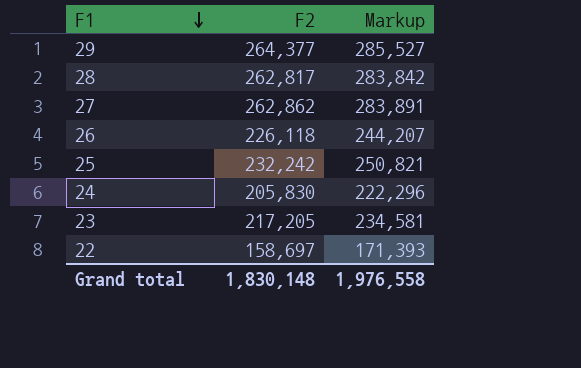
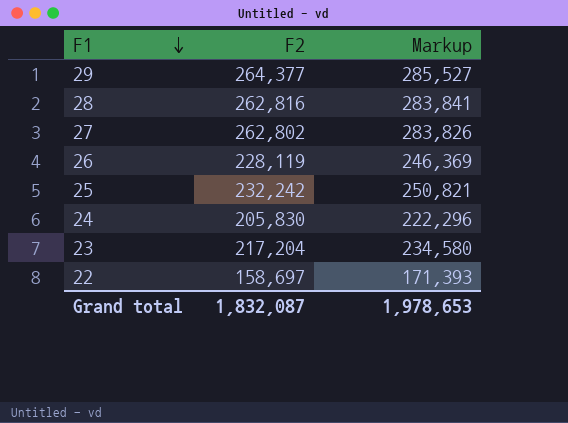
28 | F2: 262,817 -> 262,816
28 | Markup: 283,842 -> 283,841
27 | F2: 262,862 -> 262,802
27 | Markup: 283,891 -> 283,826
26 | F2: 226,118 -> 228,119
26 | Markup: 244,207 -> 246,369
23 | F2: 217,205 -> 217,204
23 | Markup: 234,581 -> 234,580
Grand total | F2: 1,830,148 -> 1,832,087
Grand total | Markup: 1,976,558 -> 1,978,653

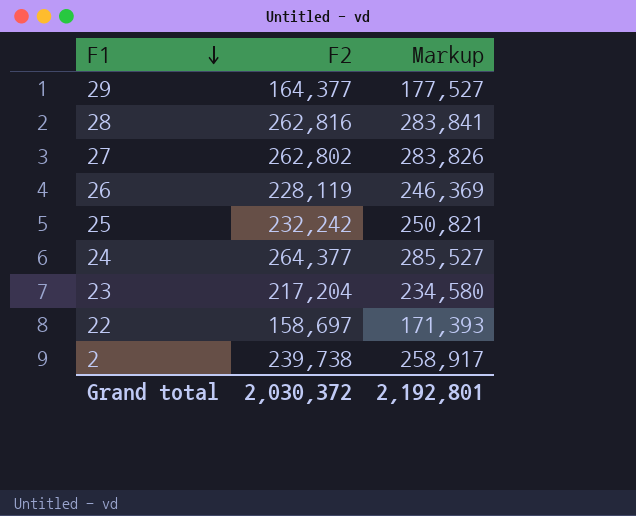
29 | F2: 264,377 -> 164,377
29 | Markup: 285,527 -> 177,527
24 | F2: 205,830 -> 264,377
24 | Markup: 222,296 -> 285,527
row 2: none -> 239,738 | 258,917
Grand total | F2: 1,832,087 -> 2,030,372
Grand total | Markup: 1,978,653 -> 2,192,801

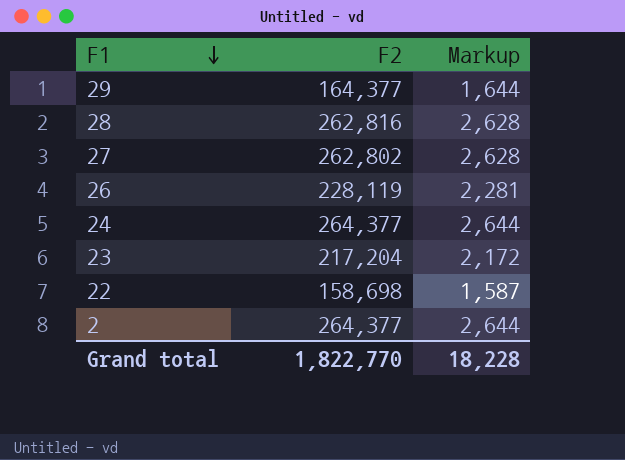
column Markup | formula: [F2] * 1.08 -> [F2] * 0.01
row 25: 232,242 | 250,821 -> none
22 | F2: 158,697 -> 158,698
2 | F2: 239,738 -> 264,377
Grand total | F2: 2,030,372 -> 1,822,770
Grand total | Markup: 2,192,801 -> 18,228

